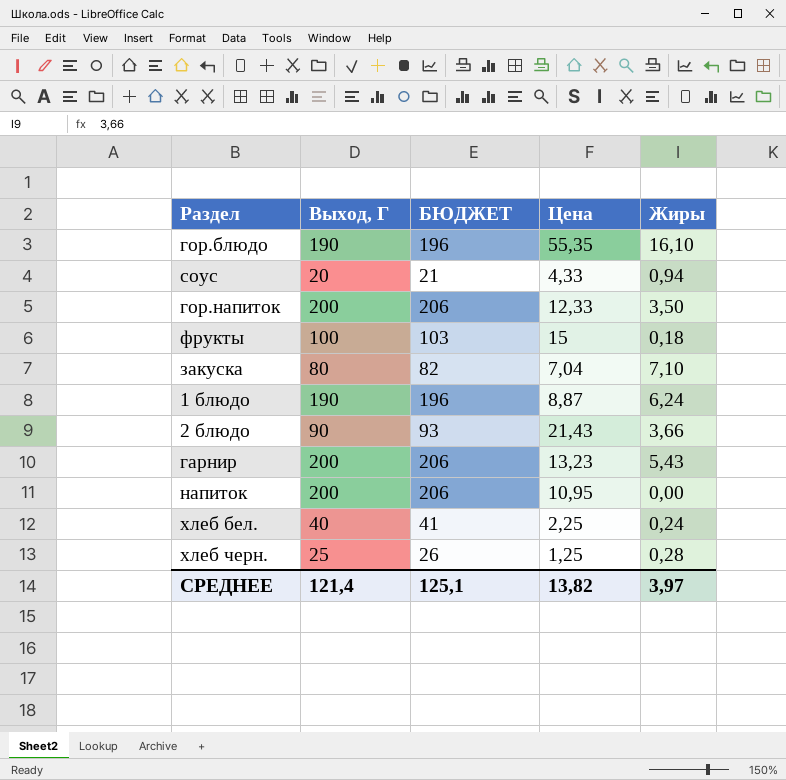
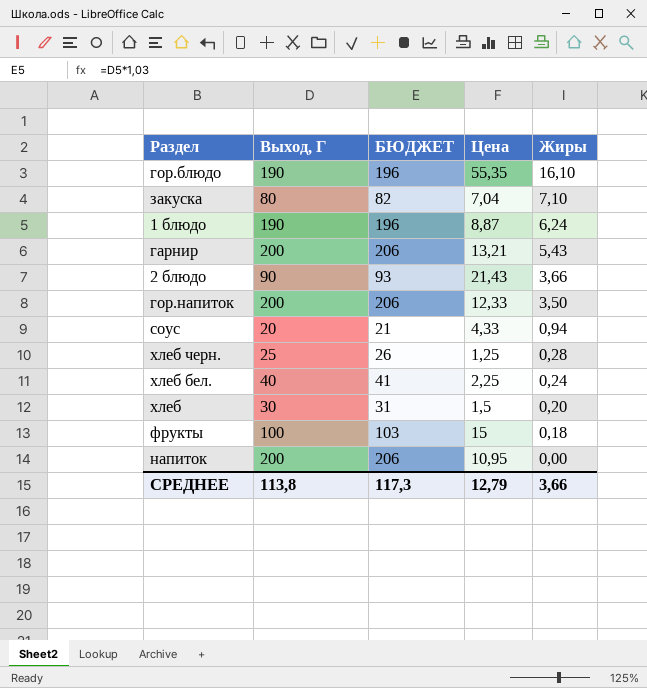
row order: none -> Жиры descending
гарнир | Цена: 13,23 -> 13,21
row хлеб: none -> 30 | 31 | 1,5 | 0,20
СРЕДНЕЕ | Выход, Г: 121,4 -> 113,8
СРЕДНЕЕ | БЮДЖЕТ: 125,1 -> 117,3
СРЕДНЕЕ | Цена: 13,82 -> 12,79
СРЕДНЕЕ | Жиры: 3,97 -> 3,66

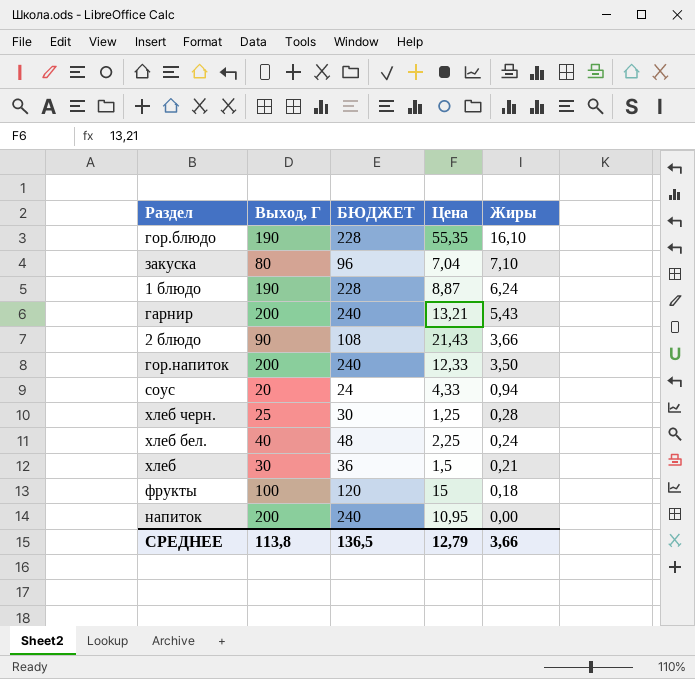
column БЮДЖЕТ | formula: [Выход, Г] * 1,03 -> [Выход, Г] * 1,2
хлеб | Жиры: 0,20 -> 0,21
СРЕДНЕЕ | БЮДЖЕТ: 117,3 -> 136,5

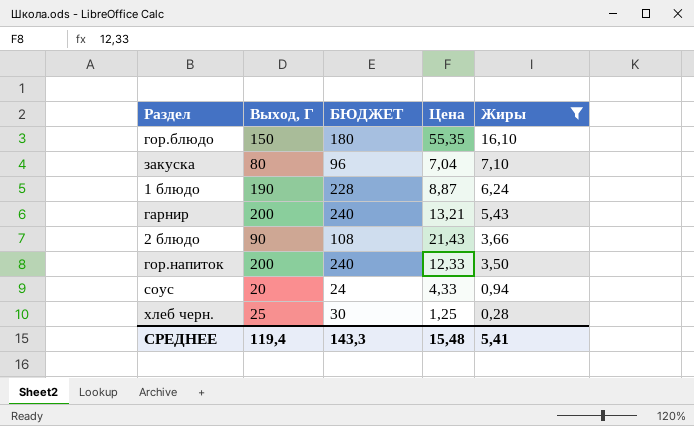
filter: none -> Жиры >= 0,28
гор.блюдо | Выход, Г: 190 -> 150
гор.блюдо | БЮДЖЕТ: 228 -> 180
СРЕДНЕЕ | Выход, Г: 113,8 -> 119,4
СРЕДНЕЕ | БЮДЖЕТ: 136,5 -> 143,3
СРЕДНЕЕ | Цена: 12,79 -> 15,48
СРЕДНЕЕ | Жиры: 3,66 -> 5,41

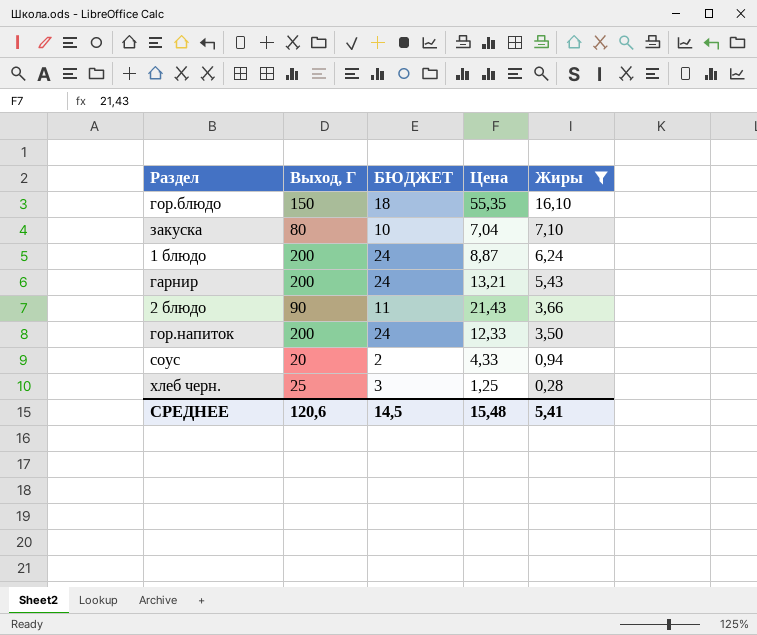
column БЮДЖЕТ | formula: [Выход, Г] * 1,2 -> [Выход, Г] * 0,12
1 блюдо | Выход, Г: 190 -> 200
СРЕДНЕЕ | Выход, Г: 119,4 -> 120,6
СРЕДНЕЕ | БЮДЖЕТ: 143,3 -> 14,5

